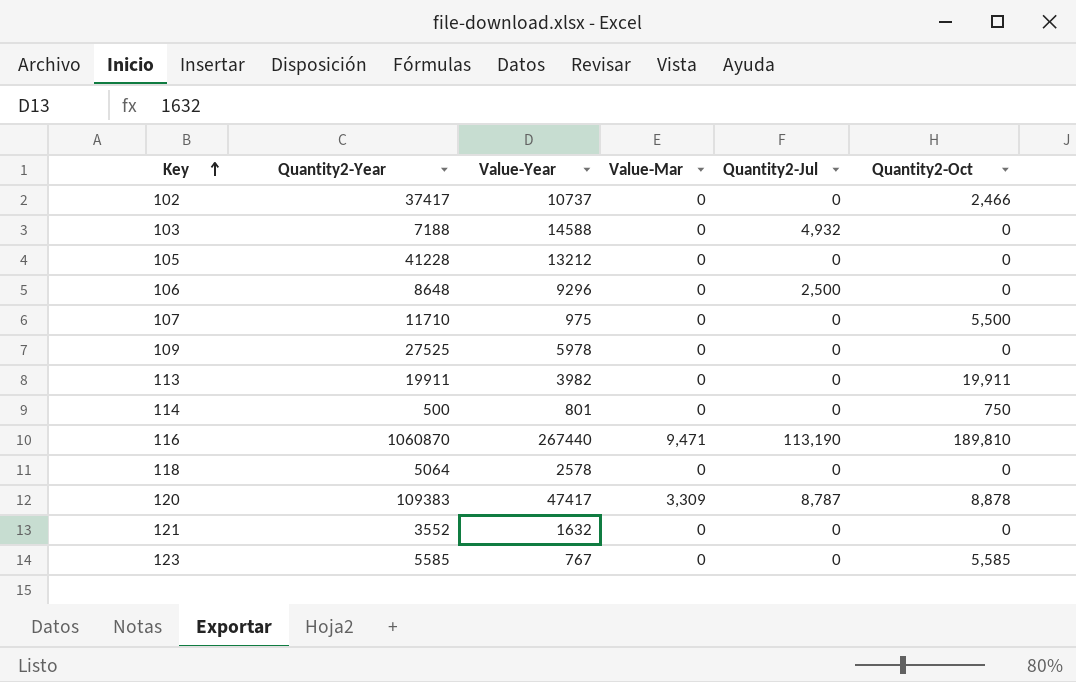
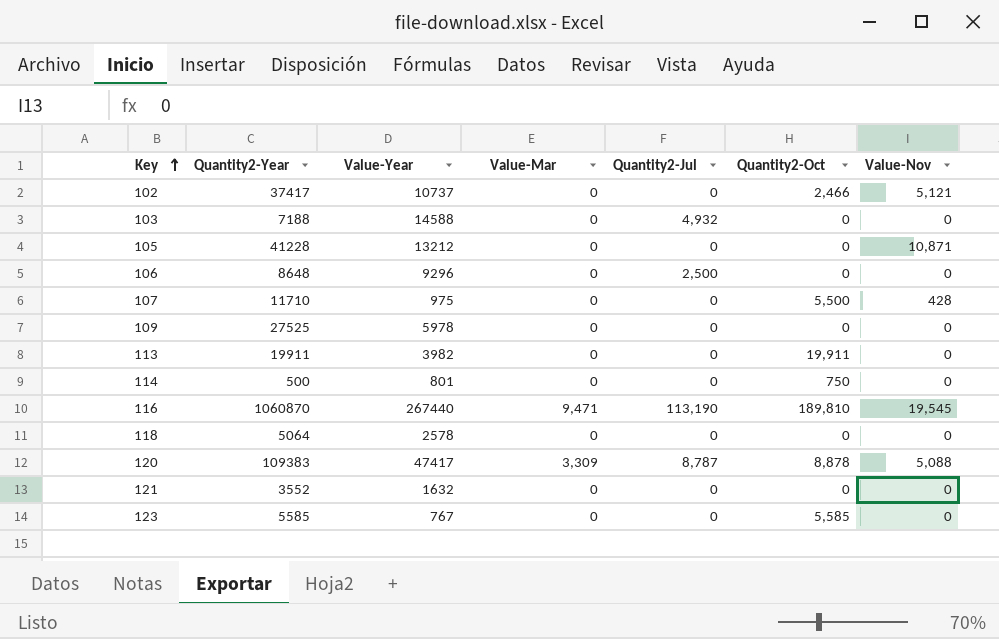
column Value-Nov | position: none -> 7

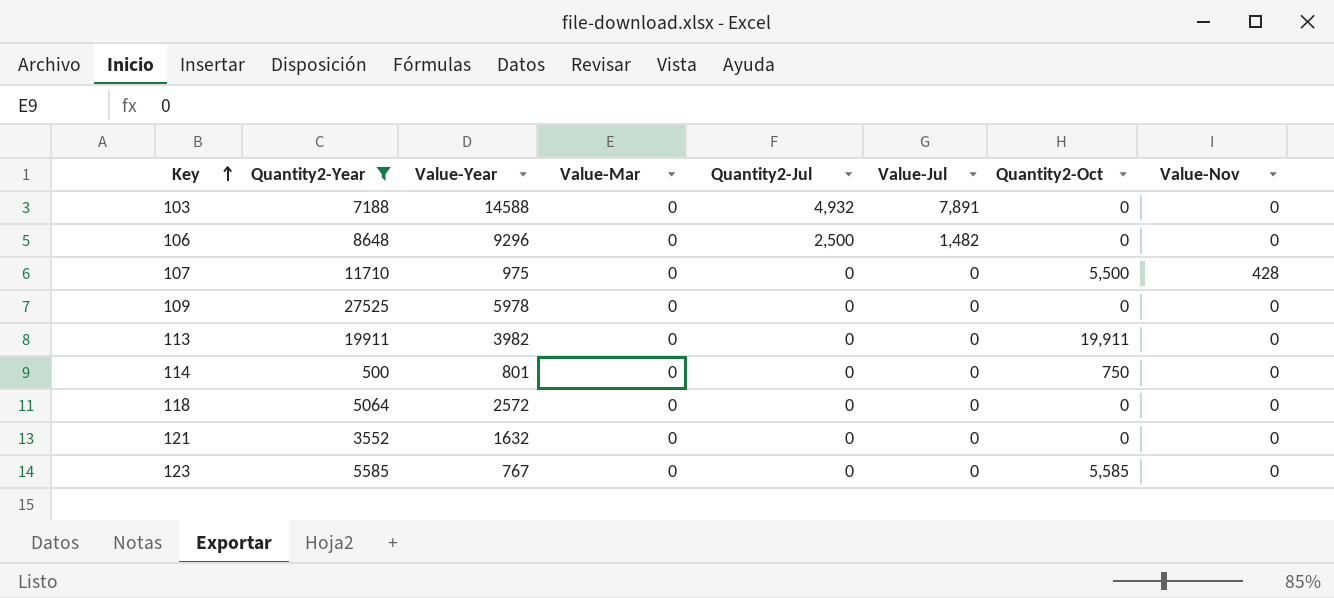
filter: none -> Quantity2-Year <= 27525
column Value-Jul | position: none -> 6
118 | Value-Year: 2578 -> 2572

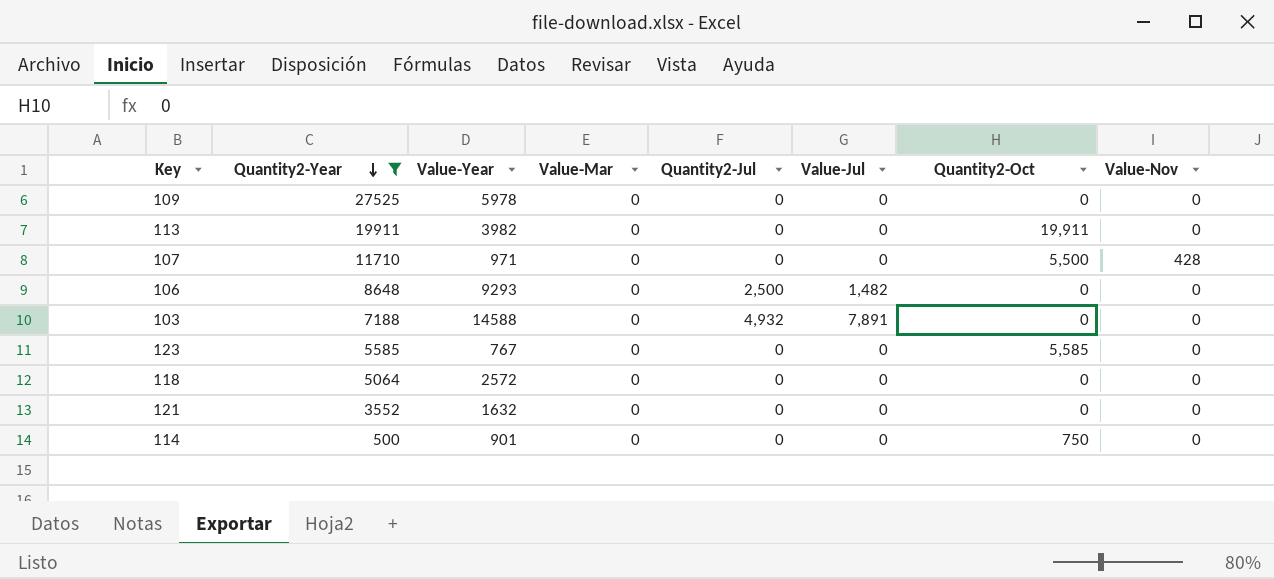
row order: Key ascending -> Quantity2-Year descending
107 | Value-Year: 975 -> 971
106 | Value-Year: 9296 -> 9293
114 | Value-Year: 801 -> 901

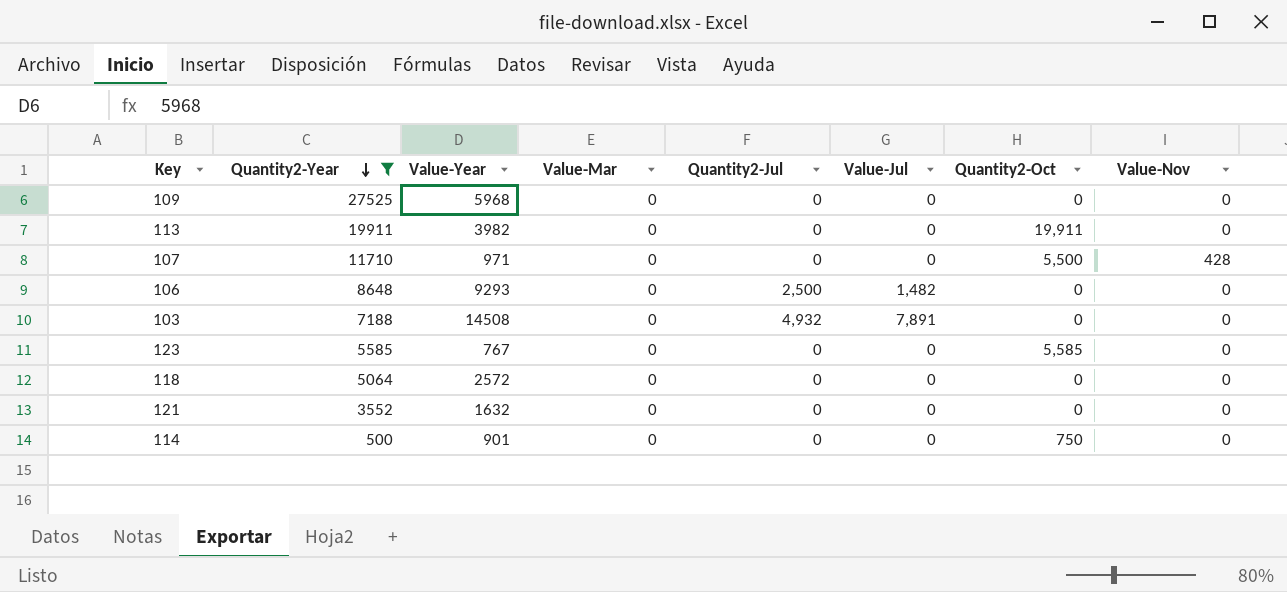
109 | Value-Year: 5978 -> 5968
103 | Value-Year: 14588 -> 14508

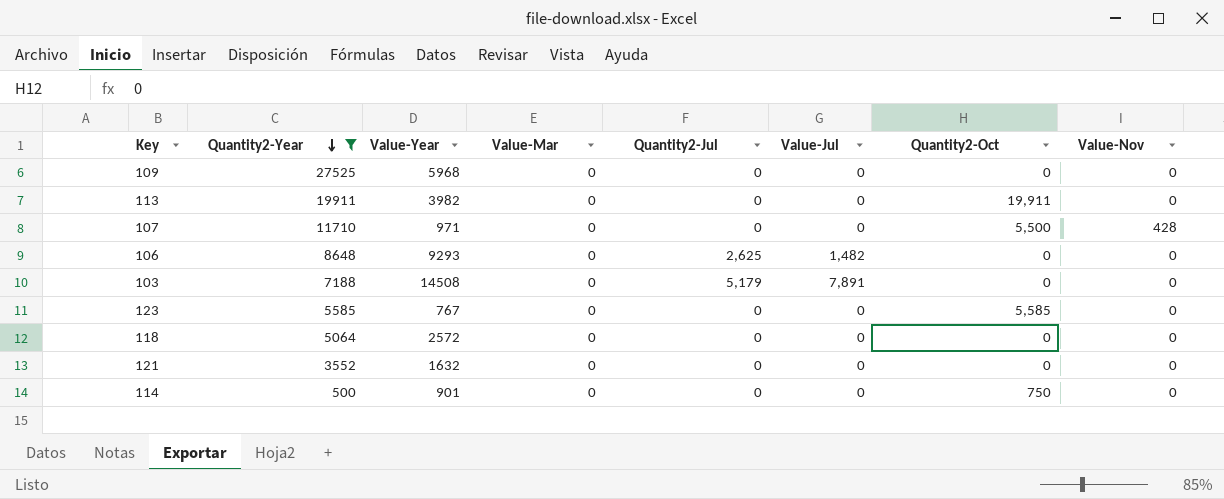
106 | Quantity2-Jul: 2,500 -> 2,625
103 | Quantity2-Jul: 4,932 -> 5,179

